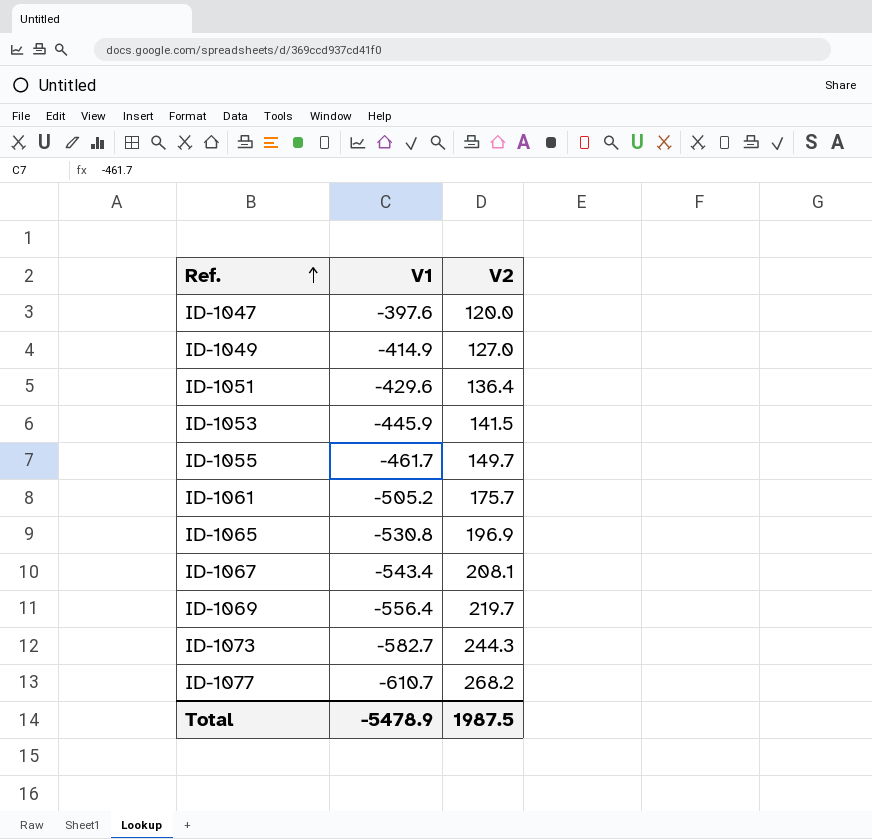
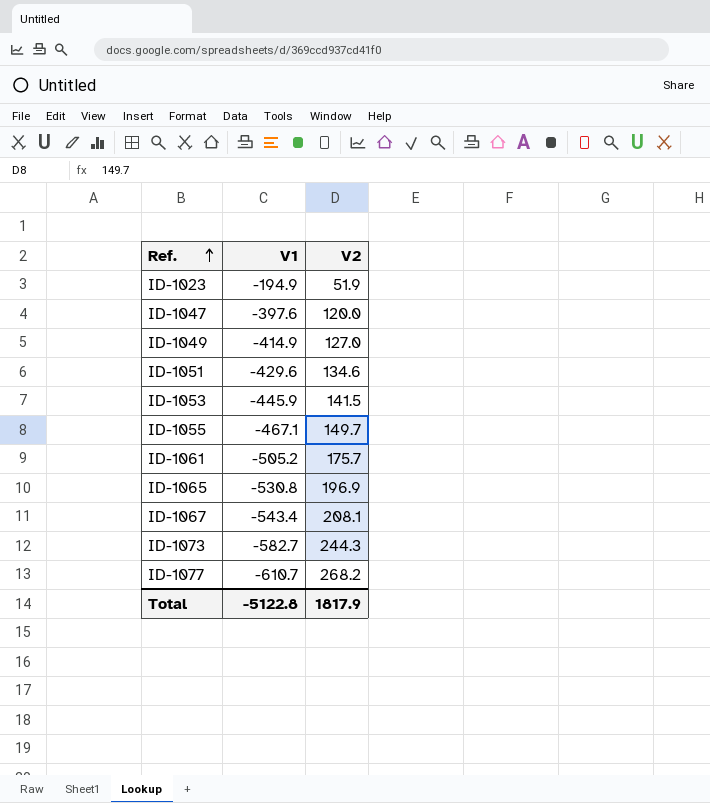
row ID-1069: -556.4 | 219.7 -> none
row ID-1023: none -> -194.9 | 51.9
ID-1051 | V2: 136.4 -> 134.6
ID-1055 | V1: -461.7 -> -467.1
Total | V1: -5478.9 -> -5122.8
Total | V2: 1987.5 -> 1817.9

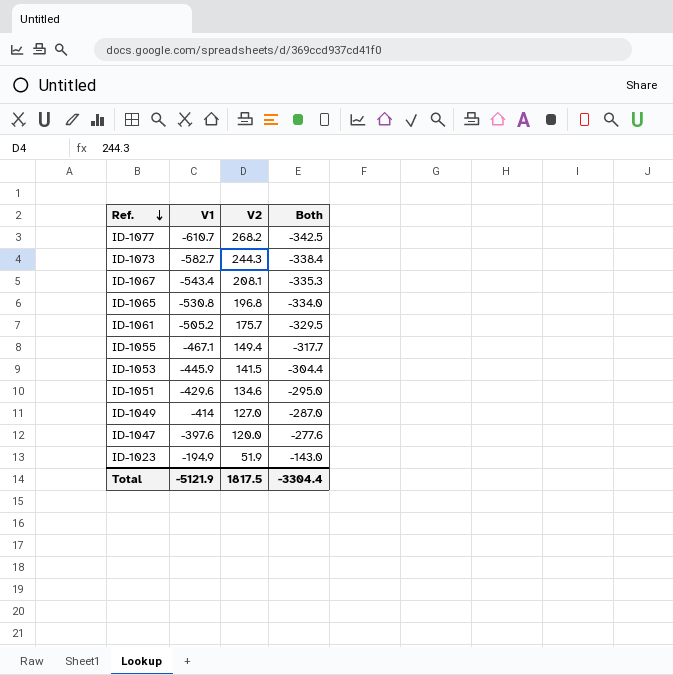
row order: Ref. ascending -> Ref. descending
column Both | formula: none -> [V1] + [V2]
ID-1065 | V2: 196.9 -> 196.8
ID-1055 | V2: 149.7 -> 149.4
ID-1049 | V1: -414.9 -> -414
Total | V1: -5122.8 -> -5121.9
Total | V2: 1817.9 -> 1817.5

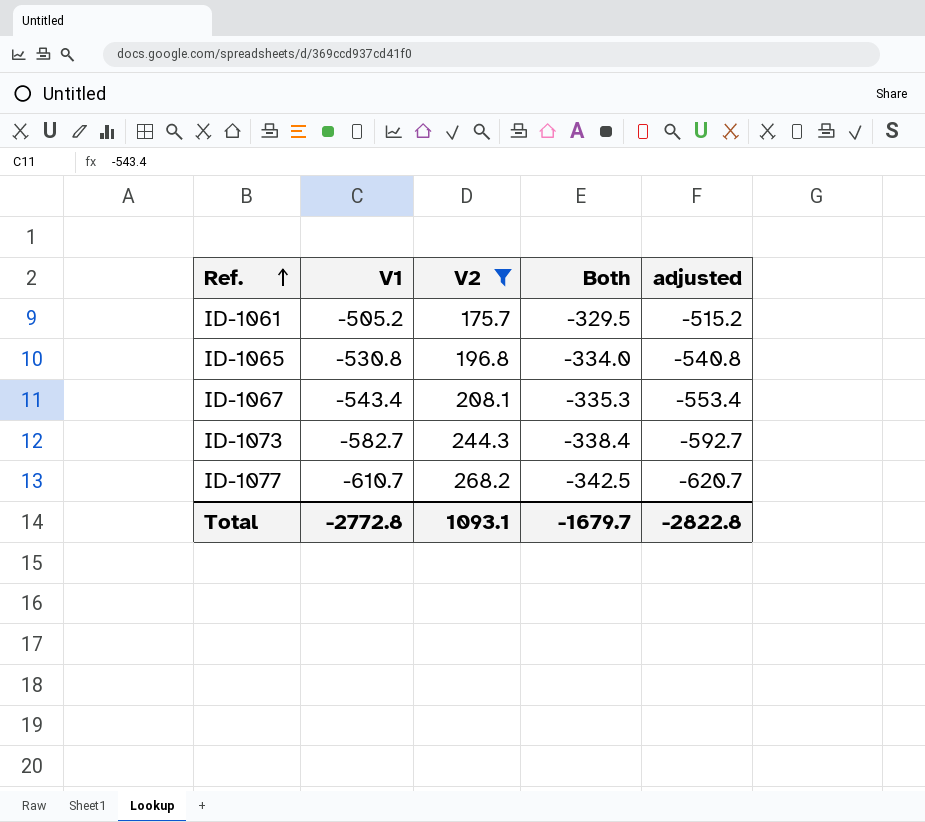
filter: none -> V2 >= 175.7
row order: Ref. descending -> Ref. ascending
column adjusted | formula: none -> [V1] - 10
Total | V1: -5121.9 -> -2772.8
Total | V2: 1817.5 -> 1093.1
Total | Both: -3304.4 -> -1679.7

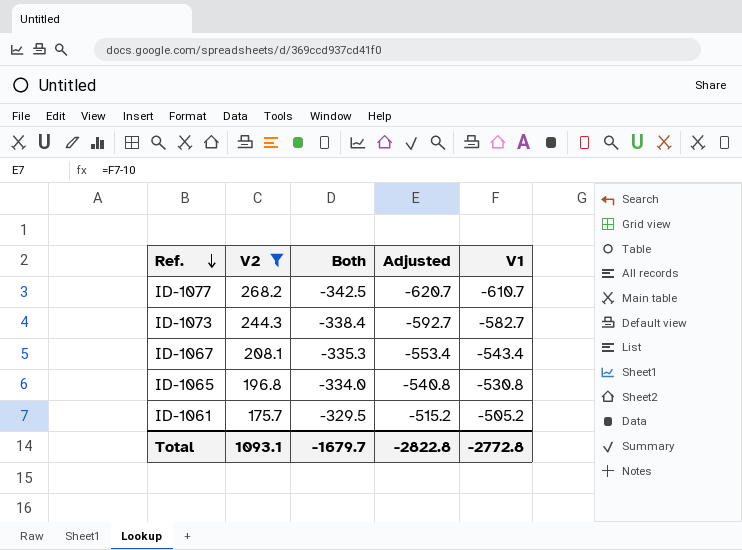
row order: Ref. ascending -> Ref. descending
column name: adjusted -> Adjusted
column V1 | position: 2 -> 5

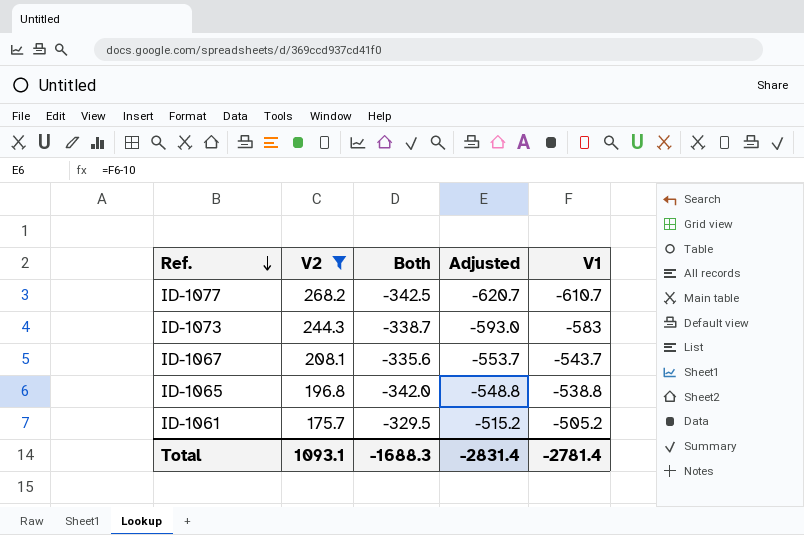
ID-1073 | Both: -338.4 -> -338.7
ID-1073 | Adjusted: -592.7 -> -593.0
ID-1073 | V1: -582.7 -> -583
ID-1067 | Both: -335.3 -> -335.6
ID-1067 | Adjusted: -553.4 -> -553.7
ID-1067 | V1: -543.4 -> -543.7
ID-1065 | Both: -334.0 -> -342.0
ID-1065 | Adjusted: -540.8 -> -548.8
ID-1065 | V1: -530.8 -> -538.8
Total | Both: -1679.7 -> -1688.3
Total | Adjusted: -2822.8 -> -2831.4
Total | V1: -2772.8 -> -2781.4

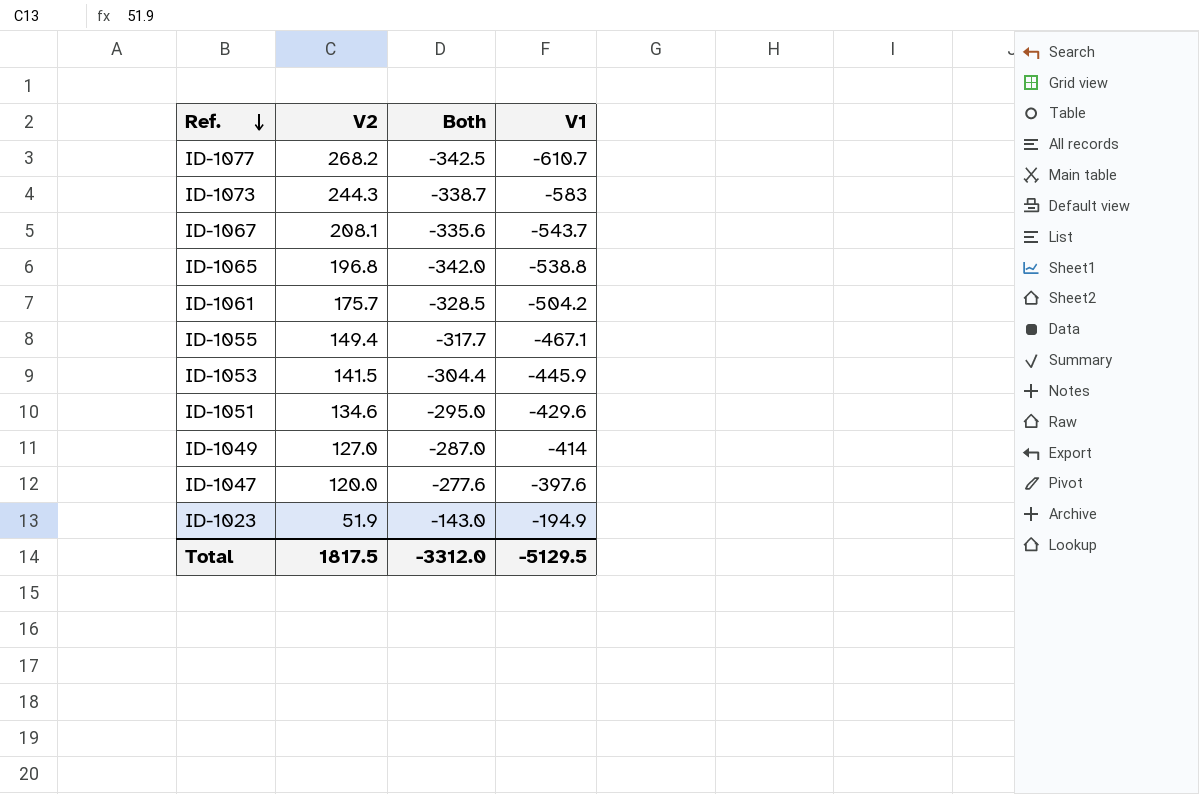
filter: V2 >= 175.7 -> none
column Adjusted | formula: [V1] - 10 -> none
ID-1061 | Both: -329.5 -> -328.5
ID-1061 | V1: -505.2 -> -504.2
Total | V2: 1093.1 -> 1817.5
Total | Both: -1688.3 -> -3312.0
Total | V1: -2781.4 -> -5129.5

